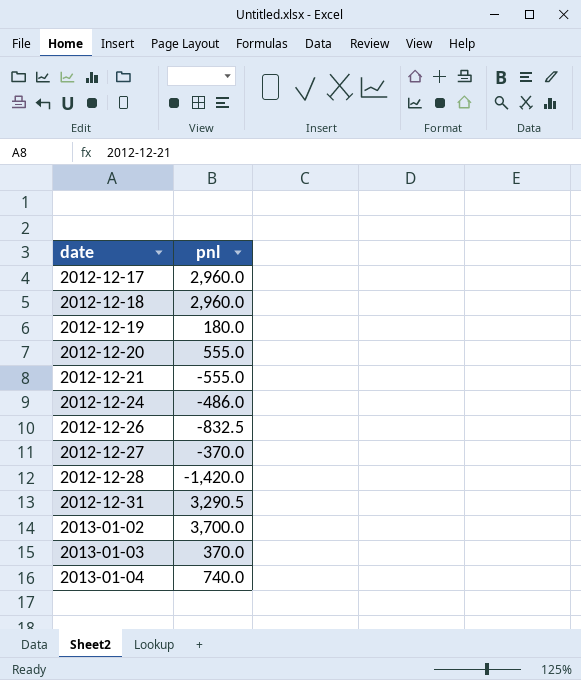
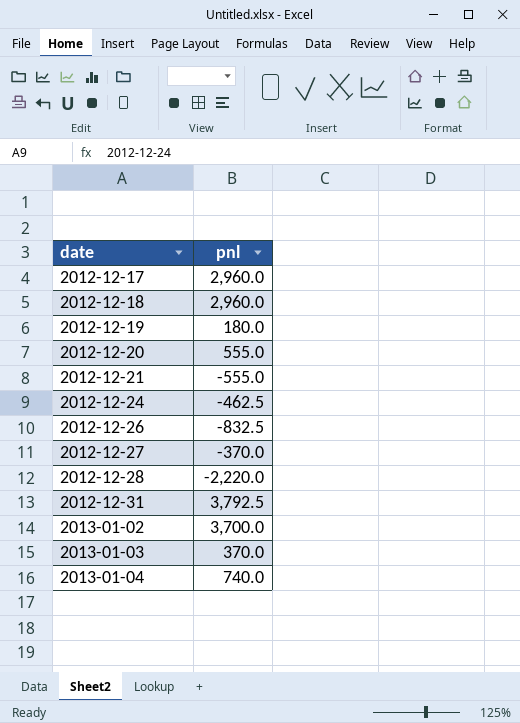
2012-12-24 | pnl: -486.0 -> -462.5
2012-12-28 | pnl: -1,420.0 -> -2,220.0
2012-12-31 | pnl: 3,290.5 -> 3,792.5

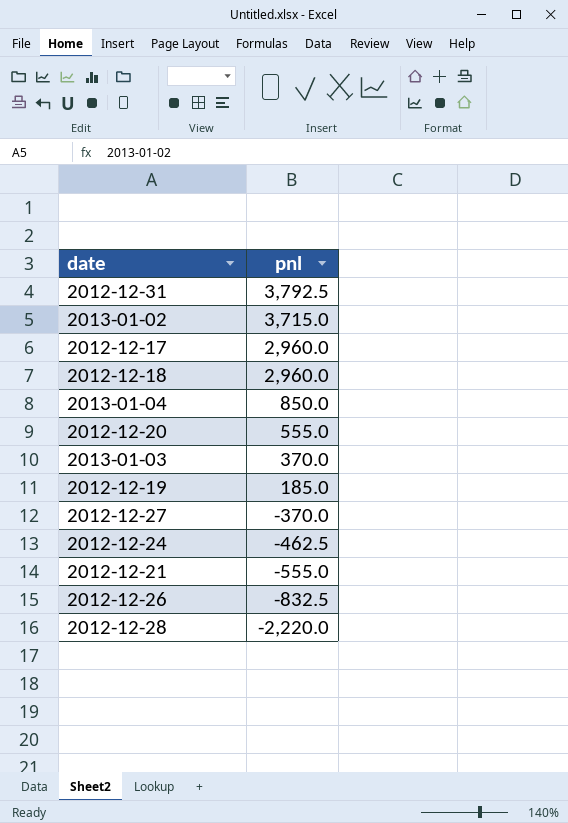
row order: date ascending -> pnl descending
2013-01-02 | pnl: 3,700.0 -> 3,715.0
2013-01-04 | pnl: 740.0 -> 850.0
2012-12-19 | pnl: 180.0 -> 185.0

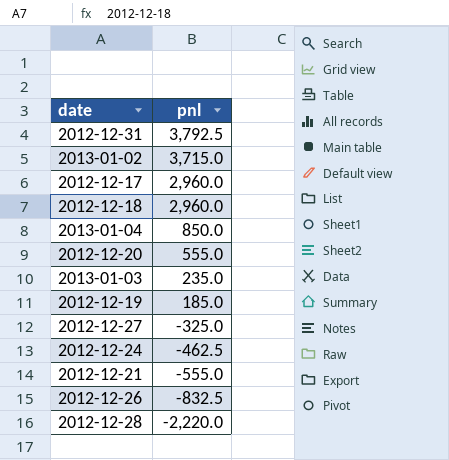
2013-01-03 | pnl: 370.0 -> 235.0
2012-12-27 | pnl: -370.0 -> -325.0

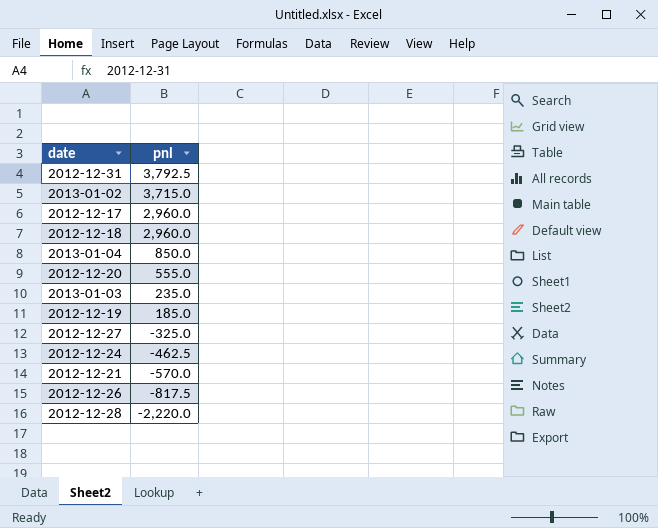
2012-12-21 | pnl: -555.0 -> -570.0
2012-12-26 | pnl: -832.5 -> -817.5

